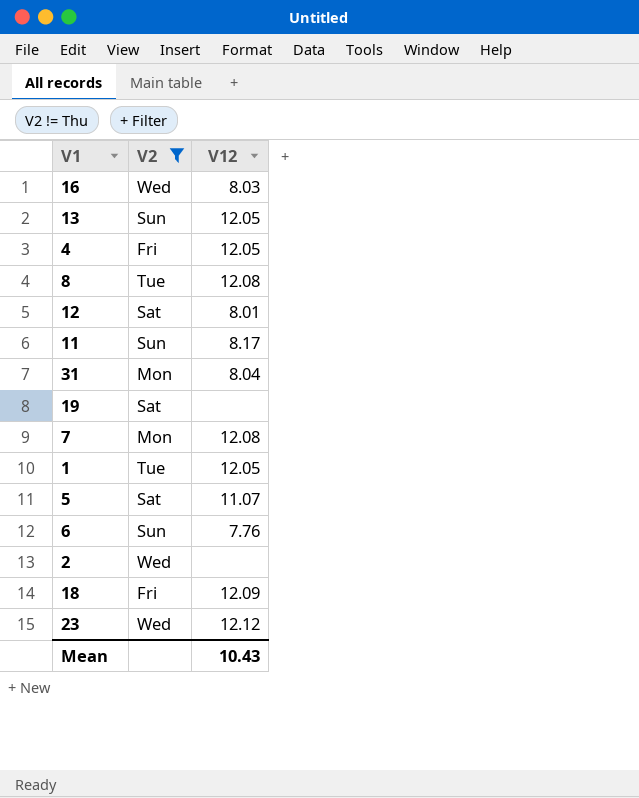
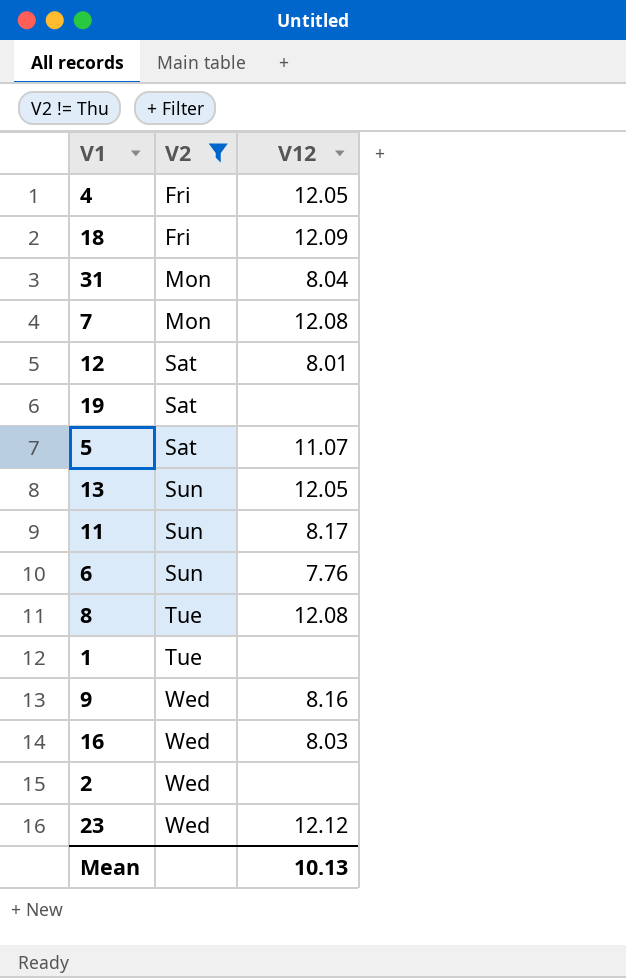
row order: none -> V2 ascending
1 | V12: 12.05 -> none
row 9: none -> Wed | 8.16
Mean | V12: 10.43 -> 10.13

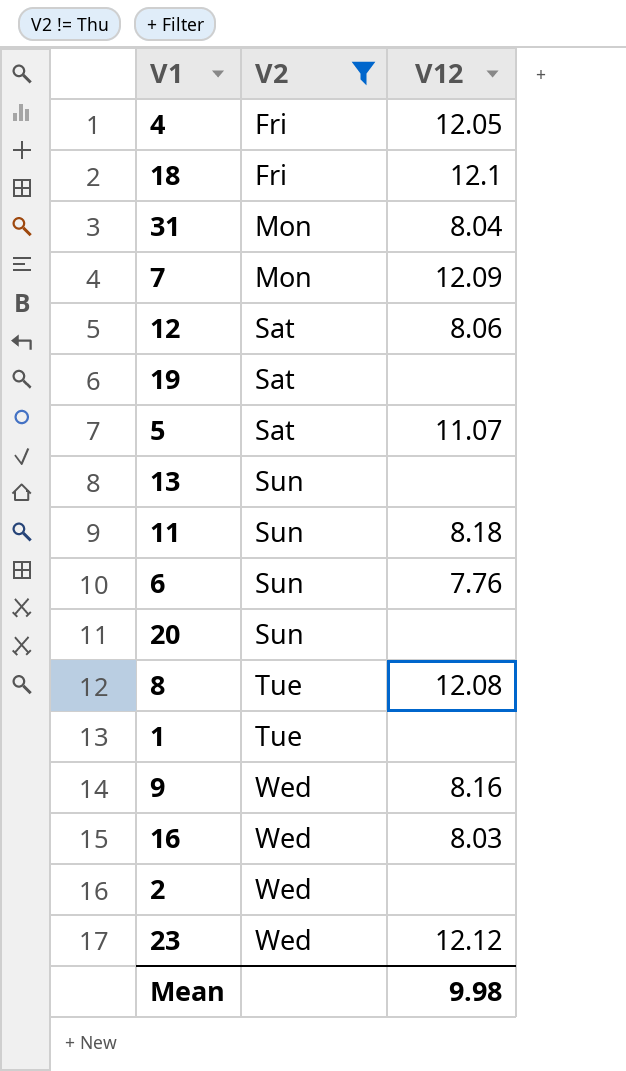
18 | V12: 12.09 -> 12.1
7 | V12: 12.08 -> 12.09
12 | V12: 8.01 -> 8.06
13 | V12: 12.05 -> none
11 | V12: 8.17 -> 8.18
row 20: none -> Sun | none
Mean | V12: 10.13 -> 9.98

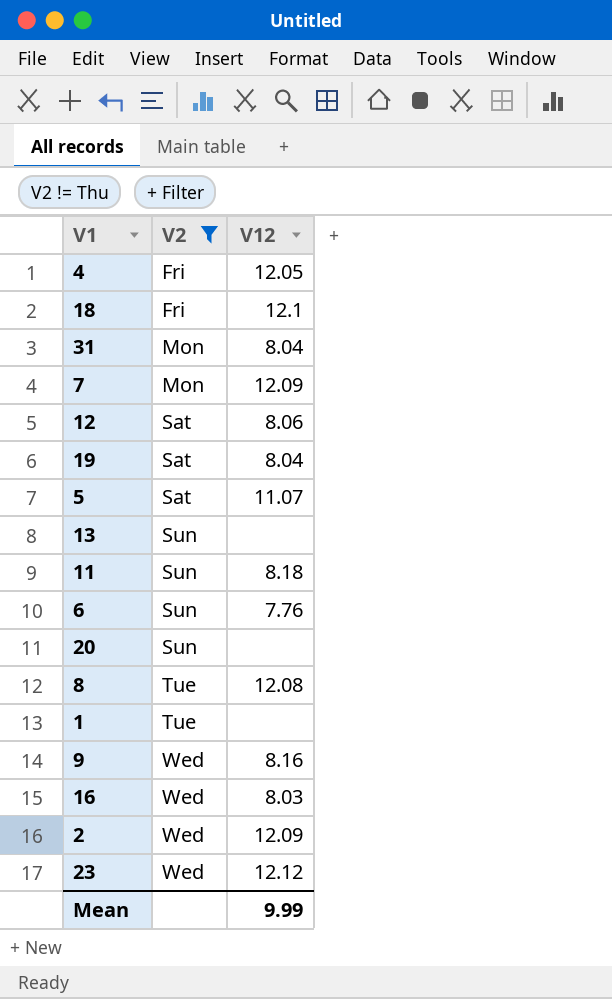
19 | V12: none -> 8.04
2 | V12: none -> 12.09
Mean | V12: 9.98 -> 9.99

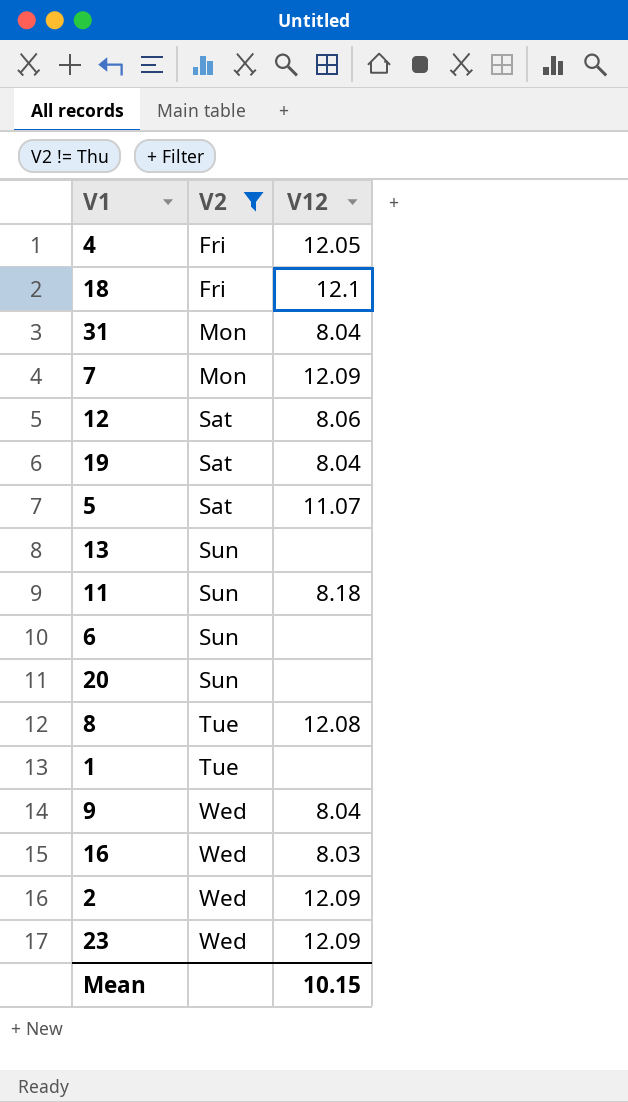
6 | V12: 7.76 -> none
9 | V12: 8.16 -> 8.04
23 | V12: 12.12 -> 12.09
Mean | V12: 9.99 -> 10.15

